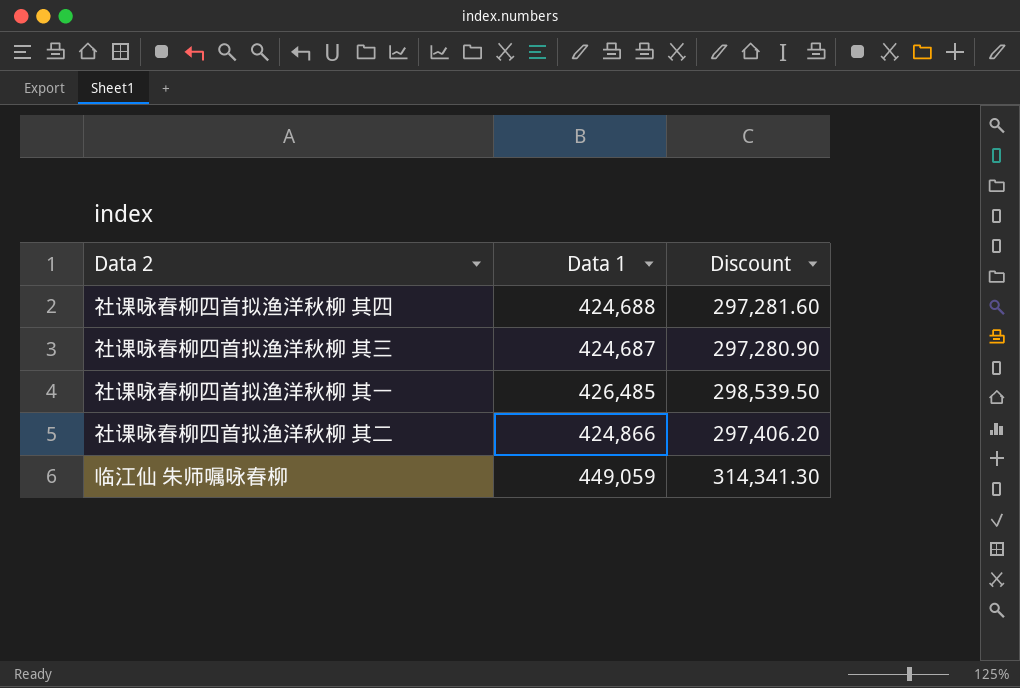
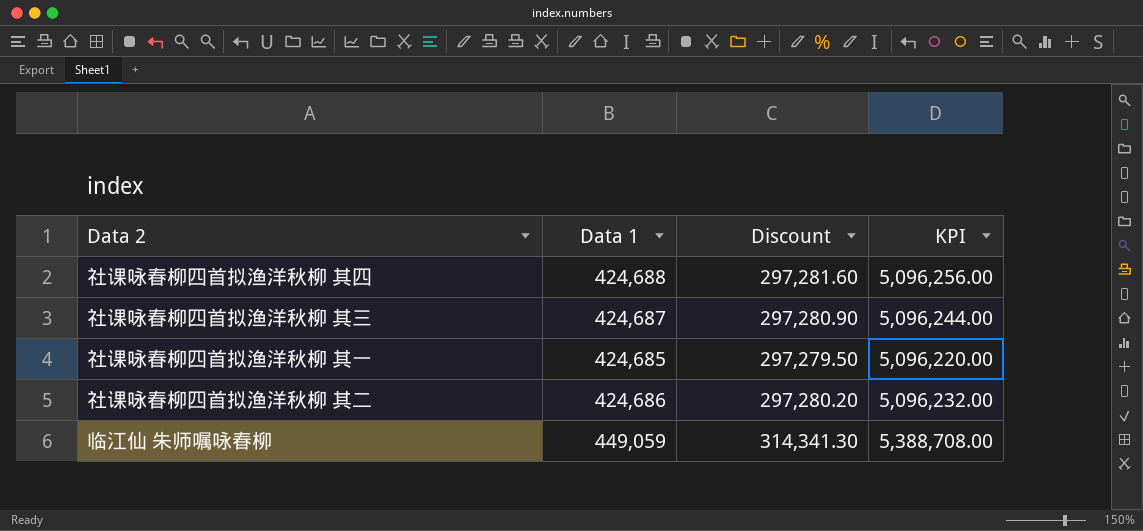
column KPI | formula: none -> [Data 1] * 12
社课咏春柳四首拟渔洋秋柳 其一 | Data 1: 426,485 -> 424,685
社课咏春柳四首拟渔洋秋柳 其一 | Discount: 298,539.50 -> 297,279.50
社课咏春柳四首拟渔洋秋柳 其二 | Data 1: 424,866 -> 424,686
社课咏春柳四首拟渔洋秋柳 其二 | Discount: 297,406.20 -> 297,280.20

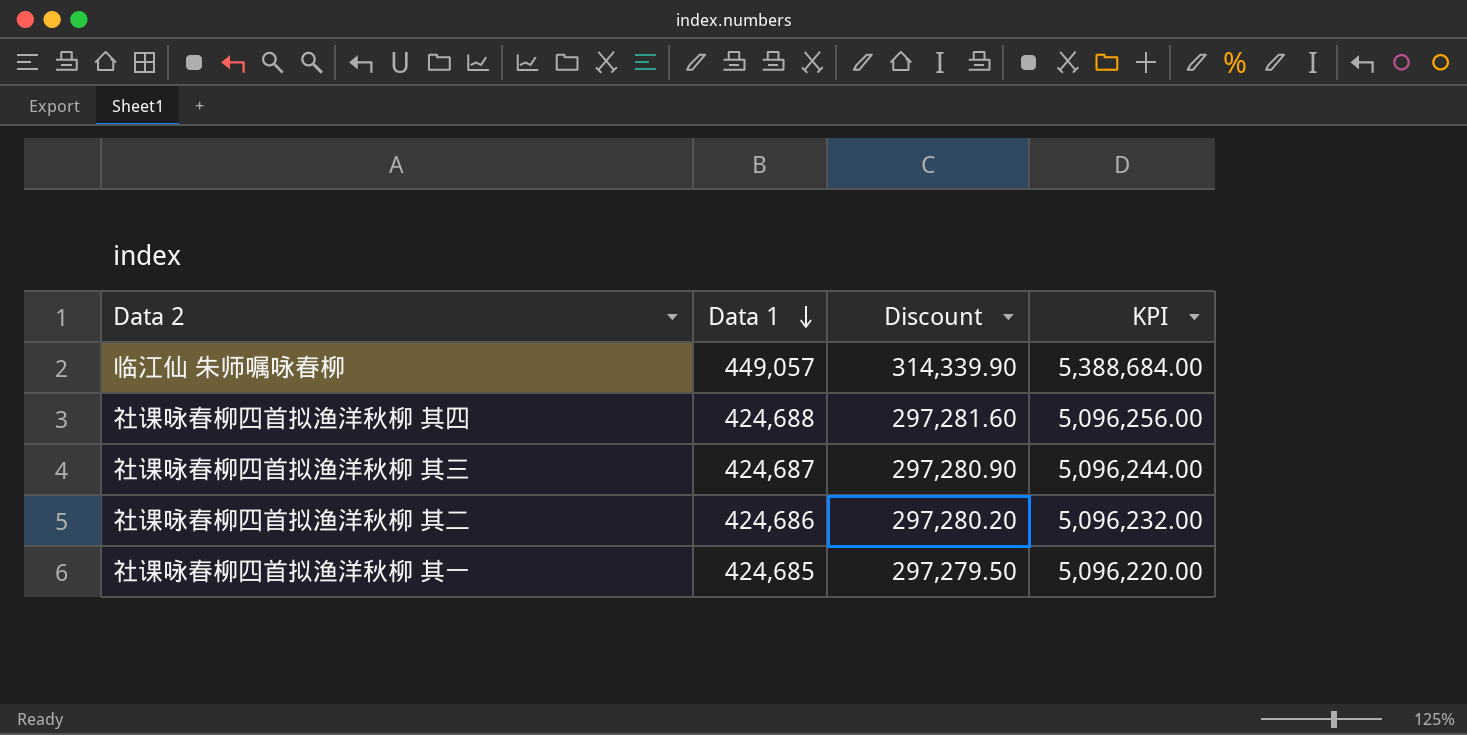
row order: none -> Data 1 descending
临江仙 朱师嘱咏春柳 | Data 1: 449,059 -> 449,057
临江仙 朱师嘱咏春柳 | Discount: 314,341.30 -> 314,339.90
临江仙 朱师嘱咏春柳 | KPI: 5,388,708.00 -> 5,388,684.00

